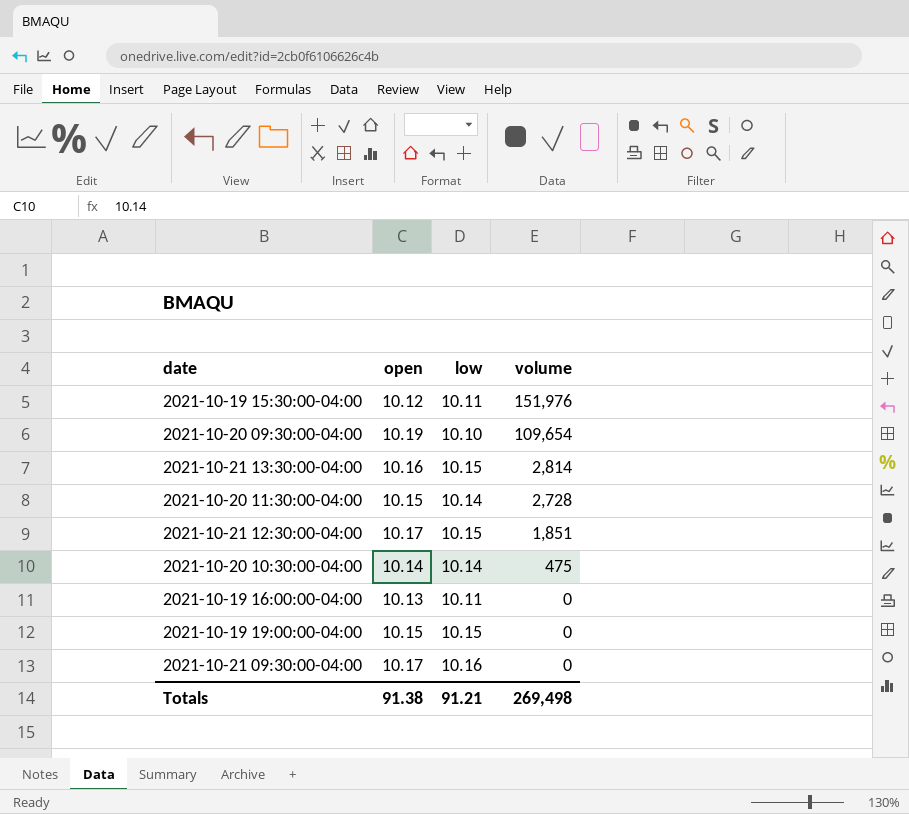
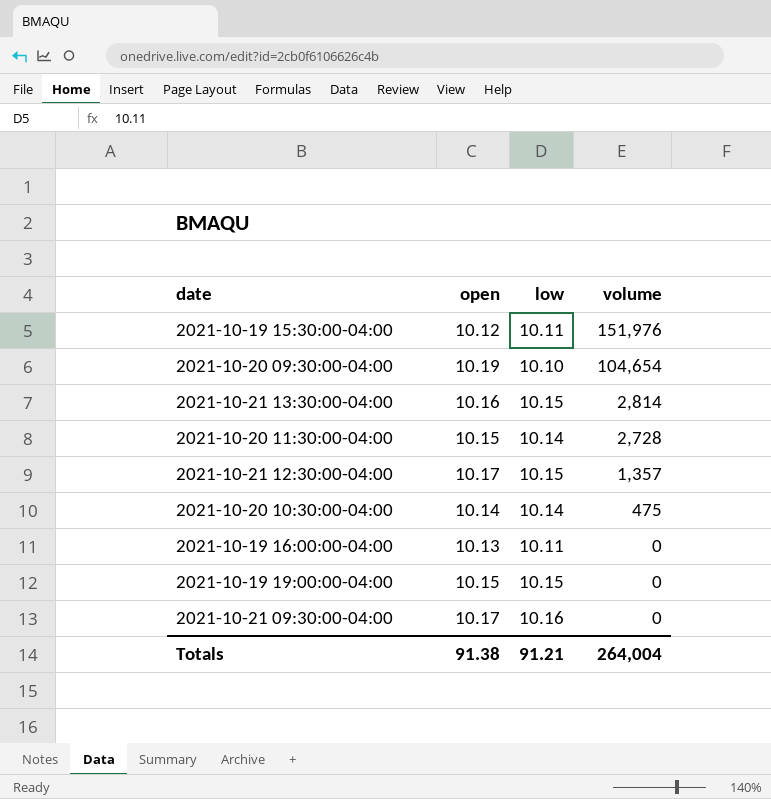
2021-10-20 09:30:00-04:00 | volume: 109,654 -> 104,654
2021-10-21 12:30:00-04:00 | volume: 1,851 -> 1,357
Totals | volume: 269,498 -> 264,004

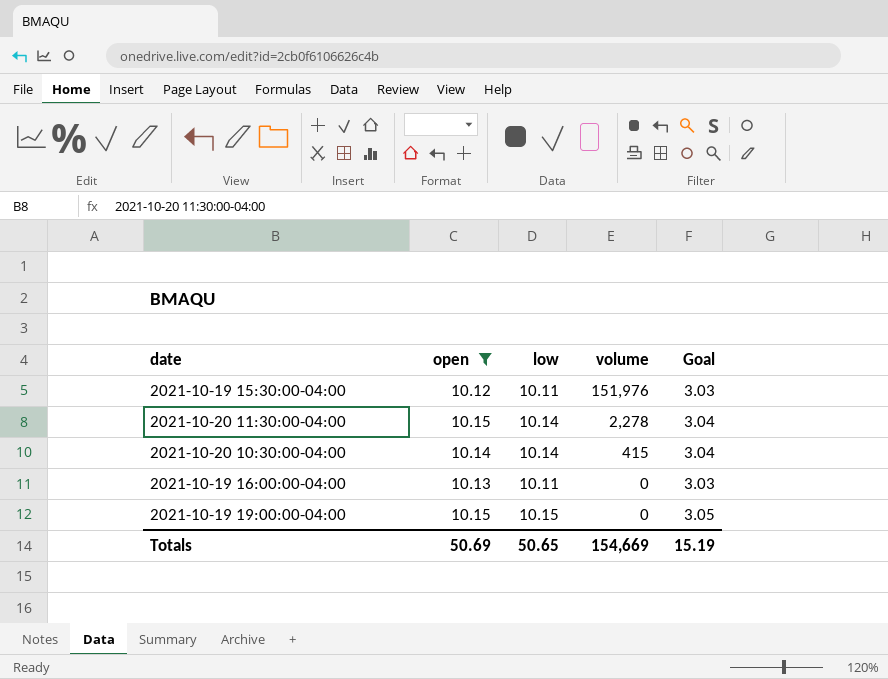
filter: none -> open <= 10.15
column Goal | formula: none -> [low] * 0.3
2021-10-20 11:30:00-04:00 | volume: 2,728 -> 2,278
2021-10-20 10:30:00-04:00 | volume: 475 -> 415
Totals | open: 91.38 -> 50.69
Totals | low: 91.21 -> 50.65
Totals | volume: 264,004 -> 154,669

